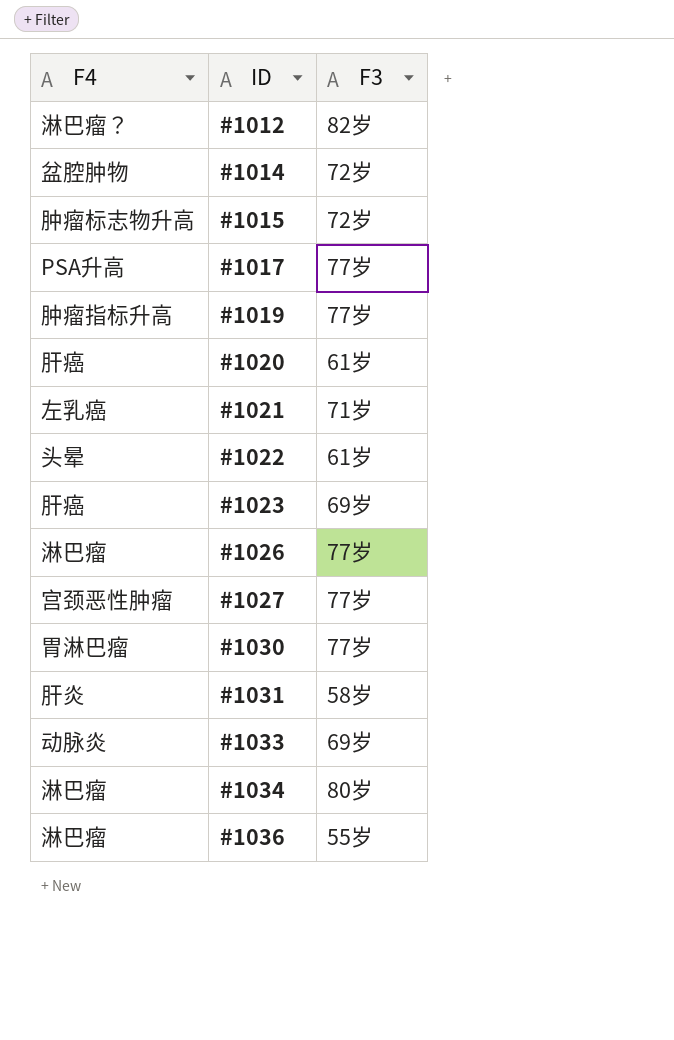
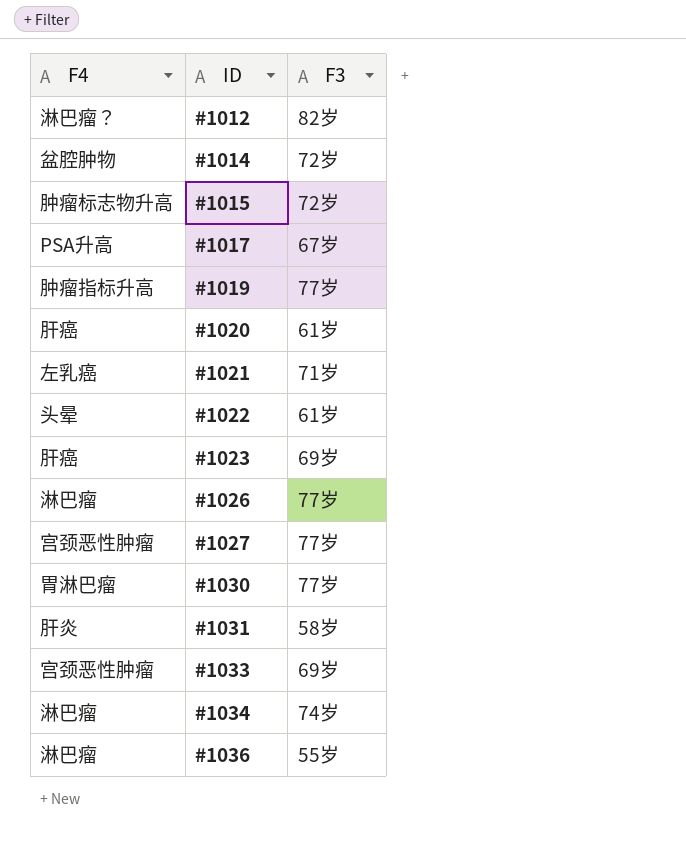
#1017 | F3: 77岁 -> 67岁
#1033 | F4: 动脉炎 -> 宫颈恶性肿瘤
#1034 | F3: 80岁 -> 74岁

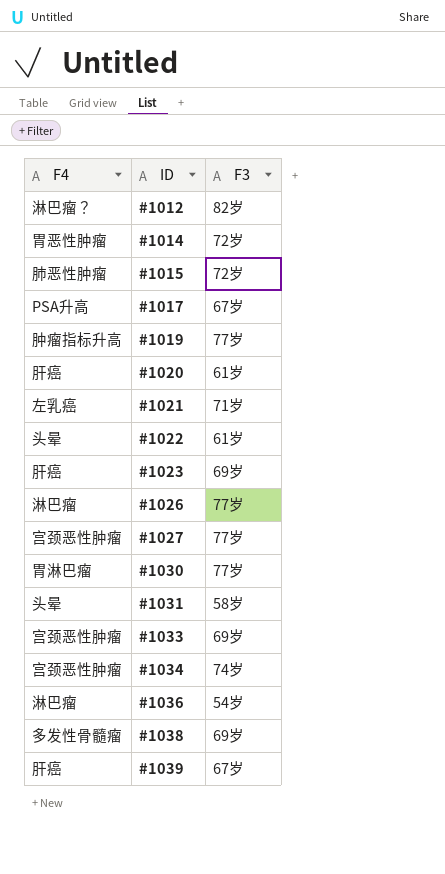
#1014 | F4: 盆腔肿物 -> 胃恶性肿瘤
#1015 | F4: 肿瘤标志物升高 -> 肺恶性肿瘤
#1031 | F4: 肝炎 -> 头晕
#1034 | F4: 淋巴瘤 -> 宫颈恶性肿瘤
#1036 | F3: 55岁 -> 54岁
row #1038: none -> 多发性骨髓瘤 | 69岁
row #1039: none -> 肝癌 | 67岁

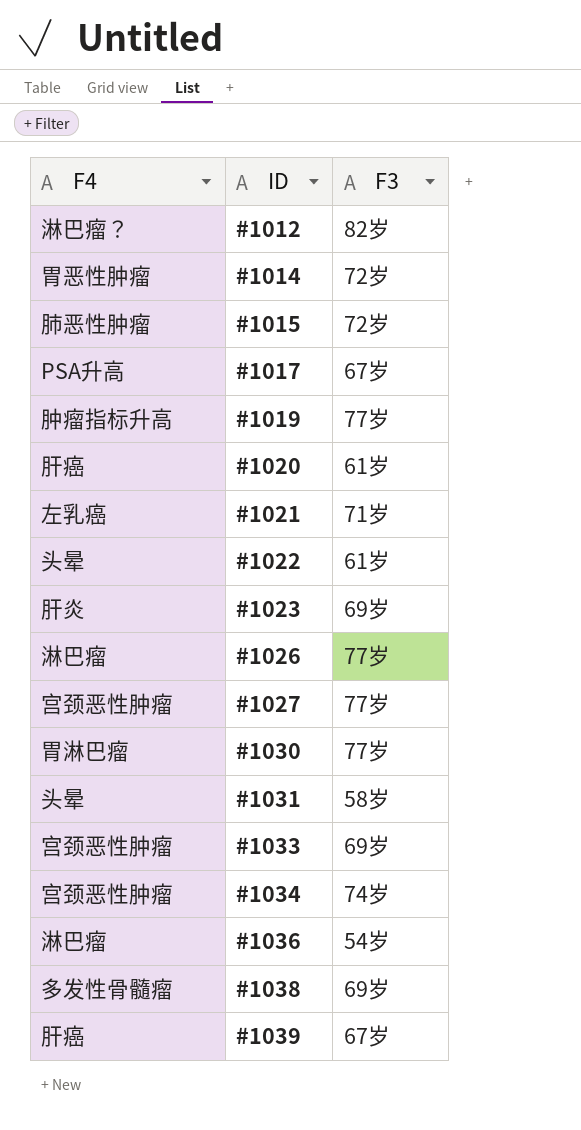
#1023 | F4: 肝癌 -> 肝炎

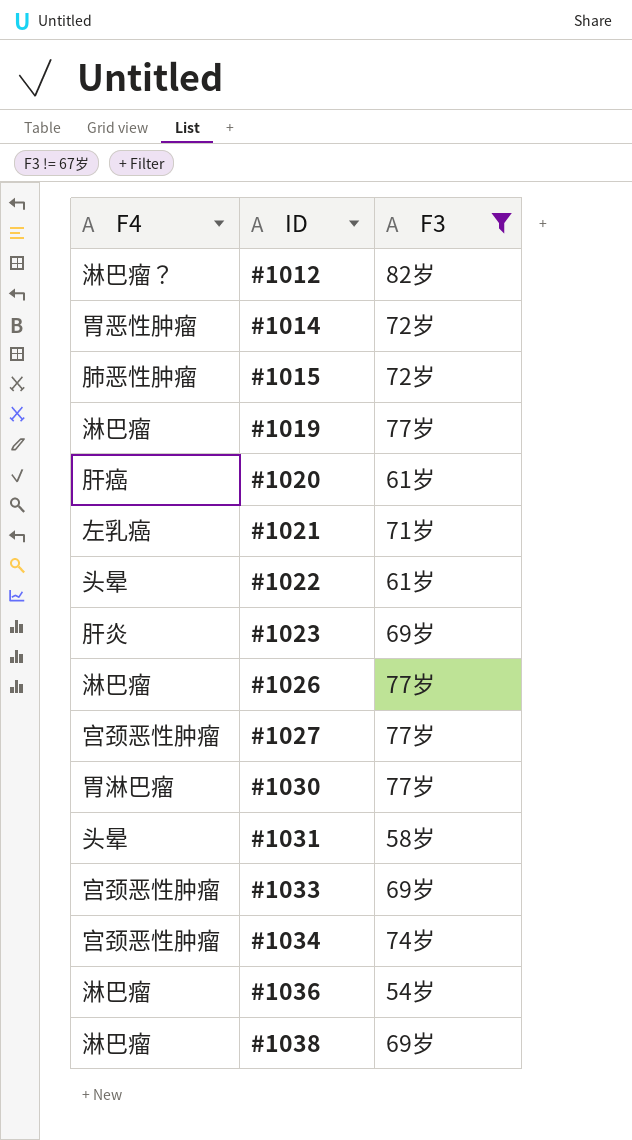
filter: none -> F3 != 67岁
#1019 | F4: 肿瘤指标升高 -> 淋巴瘤
#1038 | F4: 多发性骨髓瘤 -> 淋巴瘤

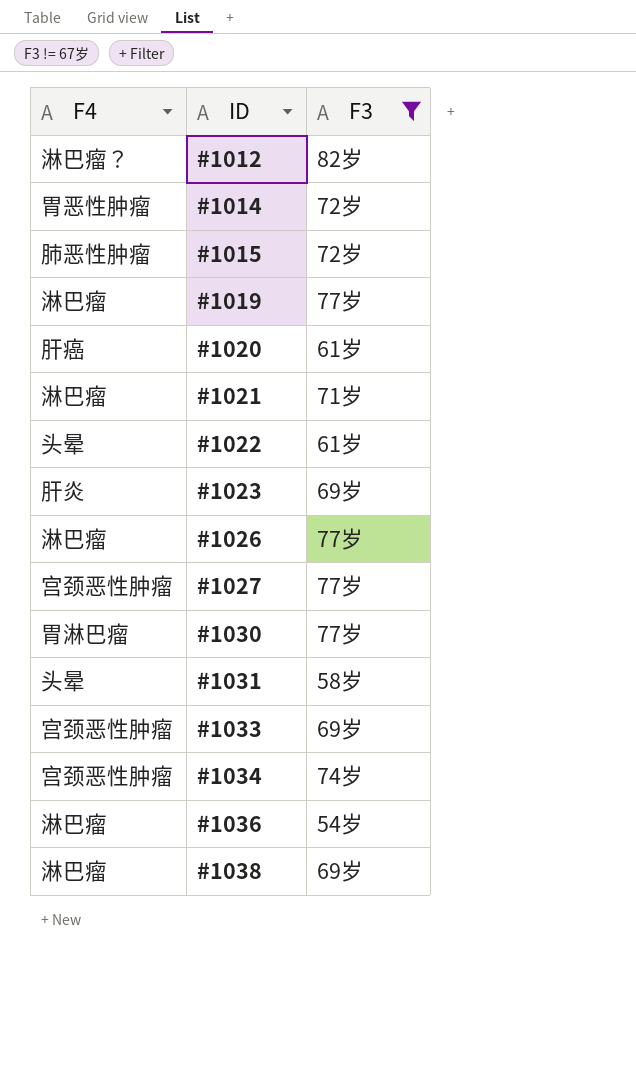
#1021 | F4: 左乳癌 -> 淋巴瘤

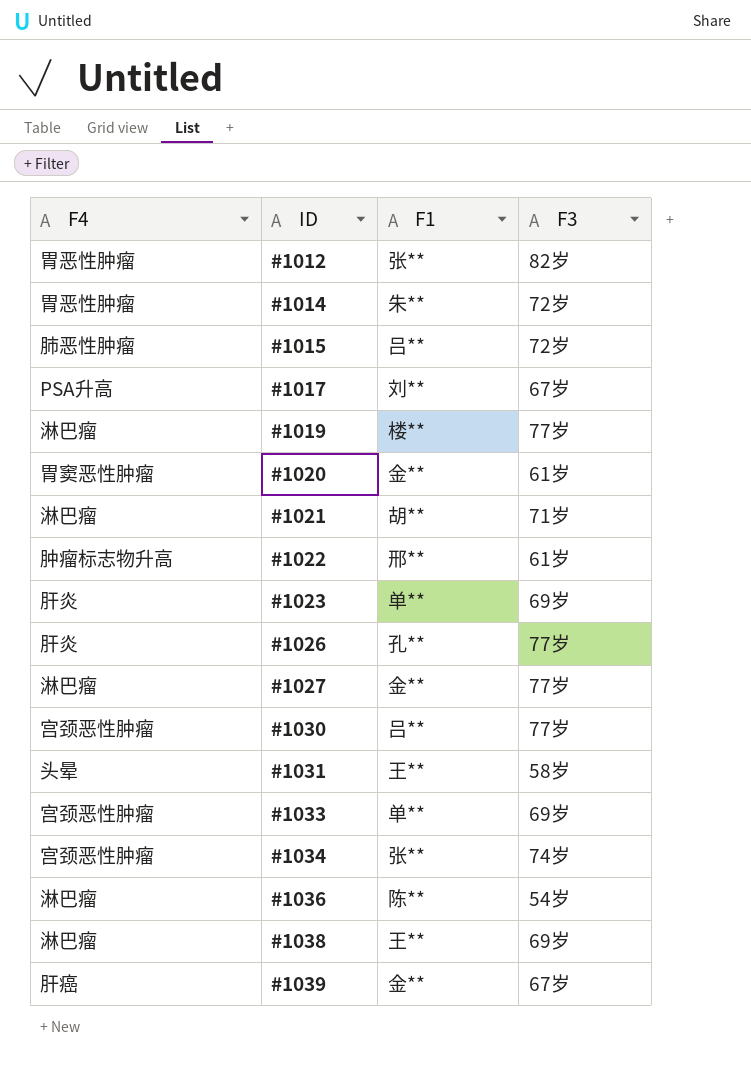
filter: F3 != 67岁 -> none
column F1 | position: none -> 3
#1012 | F4: 淋巴瘤？ -> 胃恶性肿瘤
#1020 | F4: 肝癌 -> 胃窦恶性肿瘤
#1022 | F4: 头晕 -> 肿瘤标志物升高
#1026 | F4: 淋巴瘤 -> 肝炎
#1027 | F4: 宫颈恶性肿瘤 -> 淋巴瘤
#1030 | F4: 胃淋巴瘤 -> 宫颈恶性肿瘤

